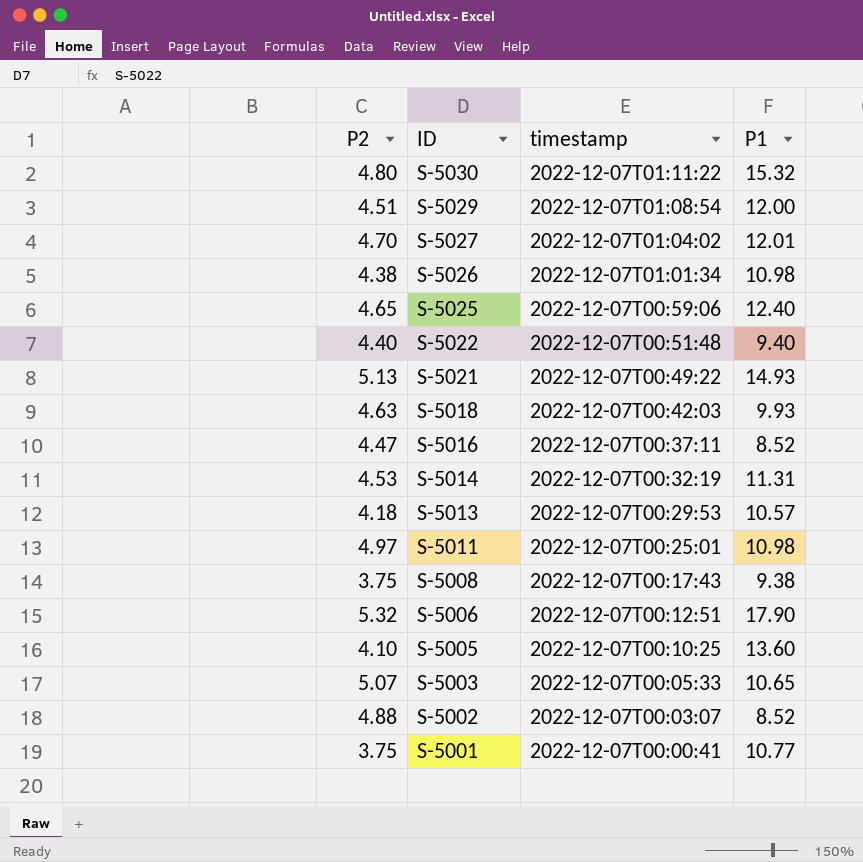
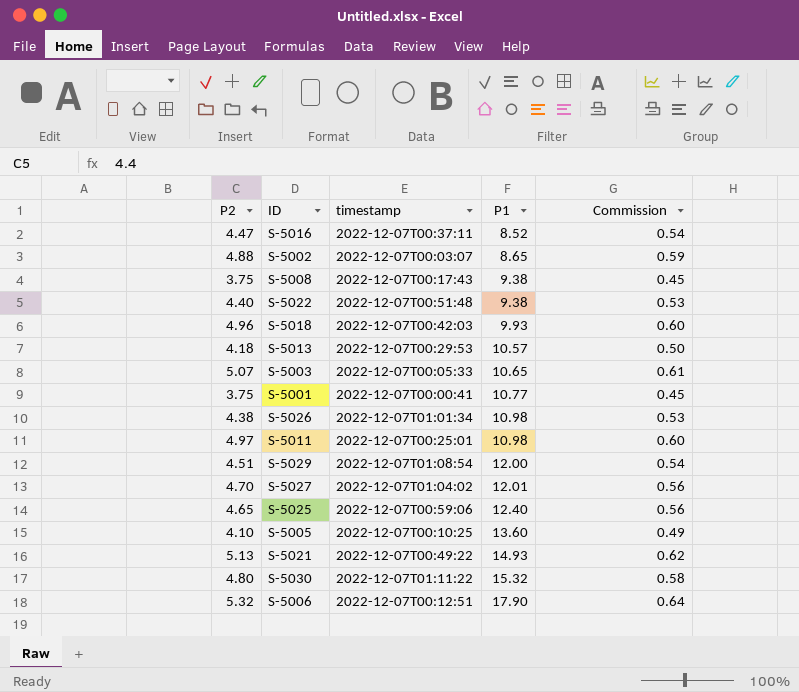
row order: ID descending -> P1 ascending
column Commission | formula: none -> [P2] * 0.12
row S-5014: 4.53 | 2022-12-07T00:32:19 | 11.31 -> none
S-5002 | P1: 8.52 -> 8.65
S-5022 | P1: 9.40 -> 9.38
S-5018 | P2: 4.63 -> 4.96

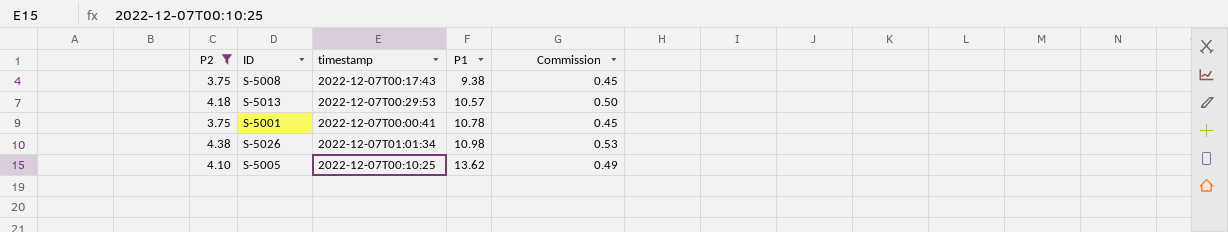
filter: none -> P2 <= 4.38
S-5001 | P1: 10.77 -> 10.78
S-5005 | P1: 13.60 -> 13.62

